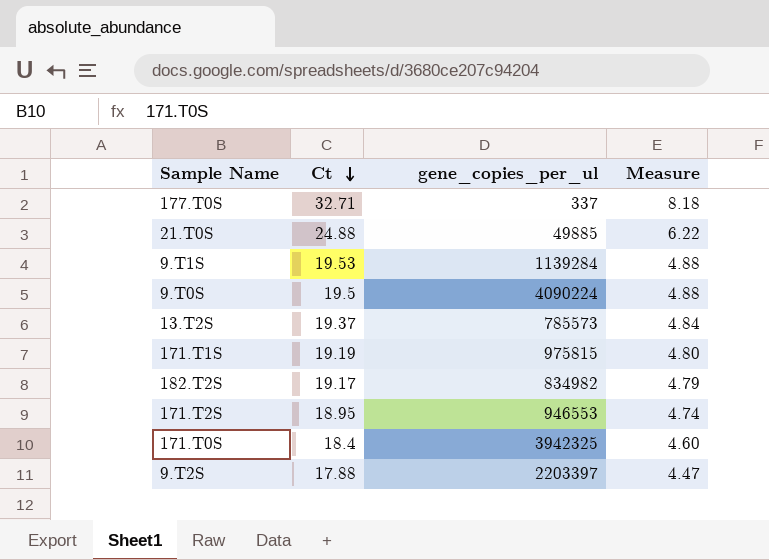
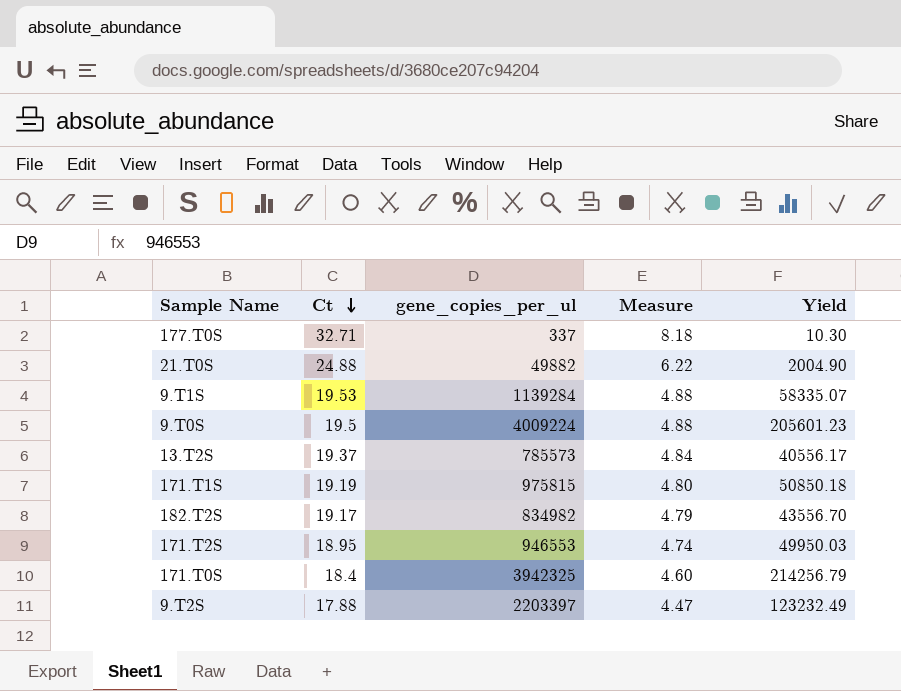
column Yield | formula: none -> [gene_copies_per_ul] / [Ct]
21.T0S | gene_copies_per_ul: 49885 -> 49882
9.T0S | gene_copies_per_ul: 4090224 -> 4009224

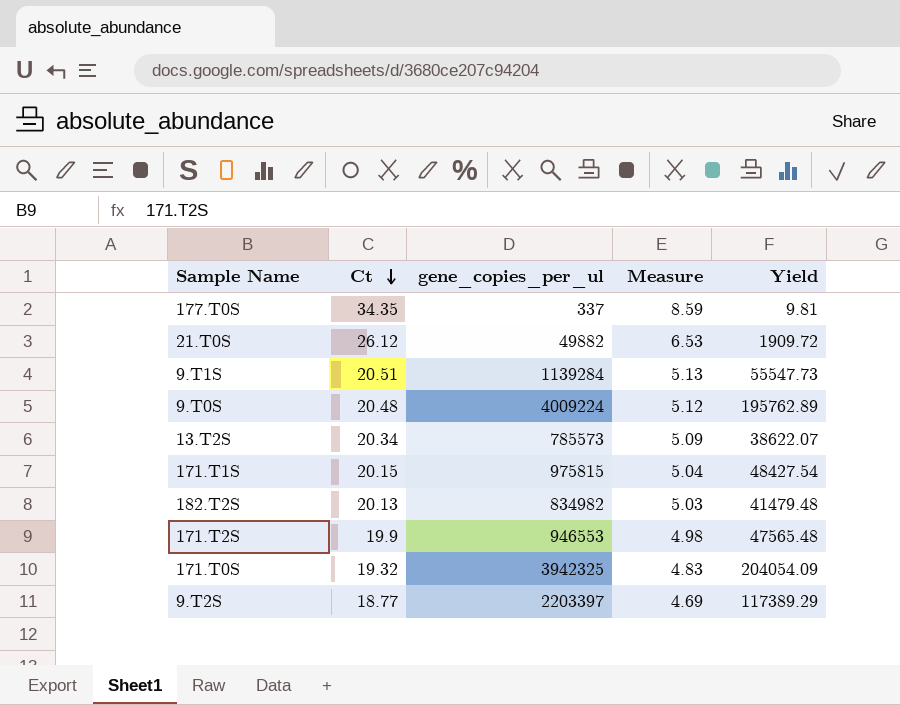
177.T0S | Ct: 32.71 -> 34.35
177.T0S | Measure: 8.18 -> 8.59
177.T0S | Yield: 10.30 -> 9.81
21.T0S | Ct: 24.88 -> 26.12
21.T0S | Measure: 6.22 -> 6.53
21.T0S | Yield: 2004.90 -> 1909.72
9.T1S | Ct: 19.53 -> 20.51
9.T1S | Measure: 4.88 -> 5.13
9.T1S | Yield: 58335.07 -> 55547.73
9.T0S | Ct: 19.5 -> 20.48
9.T0S | Measure: 4.88 -> 5.12
9.T0S | Yield: 205601.23 -> 195762.89
13.T2S | Ct: 19.37 -> 20.34
13.T2S | Measure: 4.84 -> 5.09
13.T2S | Yield: 40556.17 -> 38622.07
171.T1S | Ct: 19.19 -> 20.15
171.T1S | Measure: 4.80 -> 5.04
171.T1S | Yield: 50850.18 -> 48427.54
182.T2S | Ct: 19.17 -> 20.13
182.T2S | Measure: 4.79 -> 5.03
182.T2S | Yield: 43556.70 -> 41479.48
171.T2S | Ct: 18.95 -> 19.9
171.T2S | Measure: 4.74 -> 4.98
171.T2S | Yield: 49950.03 -> 47565.48
171.T0S | Ct: 18.4 -> 19.32
171.T0S | Measure: 4.60 -> 4.83
171.T0S | Yield: 214256.79 -> 204054.09
9.T2S | Ct: 17.88 -> 18.77
9.T2S | Measure: 4.47 -> 4.69
9.T2S | Yield: 123232.49 -> 117389.29

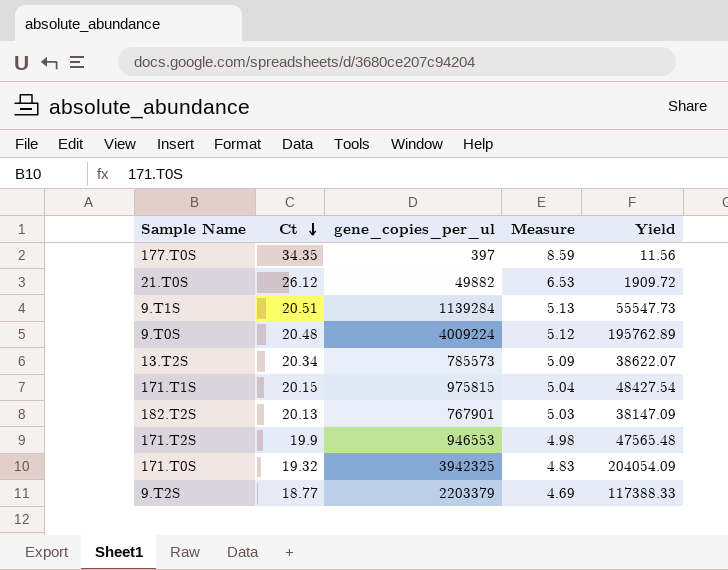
177.T0S | gene_copies_per_ul: 337 -> 397
177.T0S | Yield: 9.81 -> 11.56
182.T2S | gene_copies_per_ul: 834982 -> 767901
182.T2S | Yield: 41479.48 -> 38147.09
9.T2S | gene_copies_per_ul: 2203397 -> 2203379
9.T2S | Yield: 117389.29 -> 117388.33

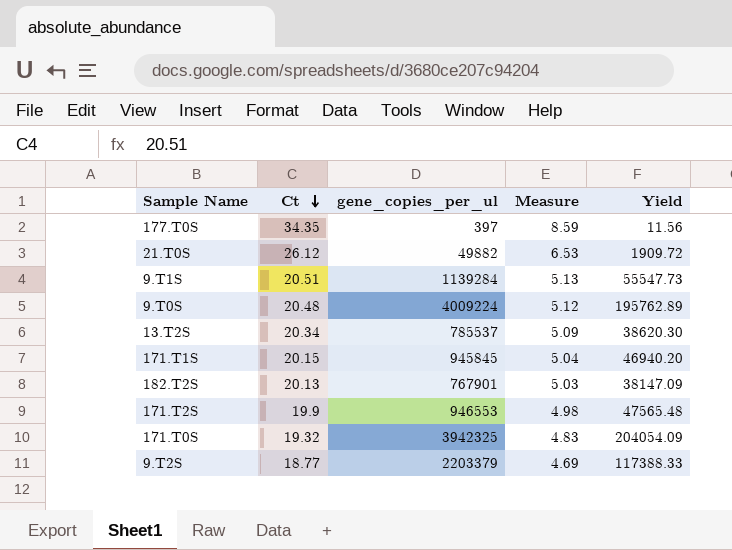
13.T2S | gene_copies_per_ul: 785573 -> 785537
13.T2S | Yield: 38622.07 -> 38620.30
171.T1S | gene_copies_per_ul: 975815 -> 945845
171.T1S | Yield: 48427.54 -> 46940.20

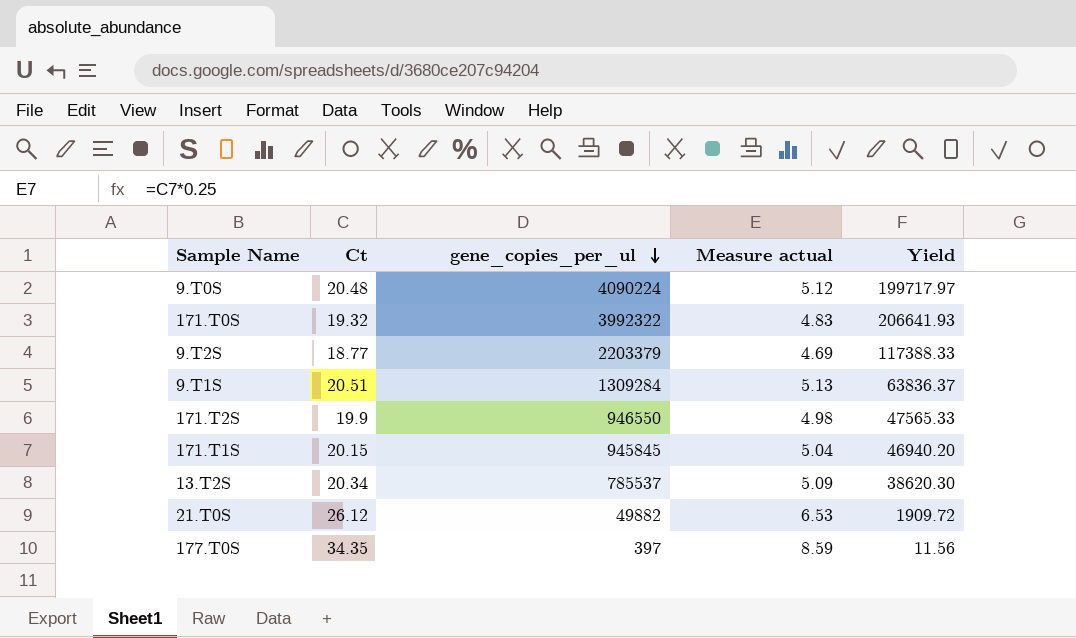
row order: Ct descending -> gene_copies_per_ul descending
column name: Measure -> Measure actual
row 182.T2S: 20.13 | 767901 | 5.03 | 38147.09 -> none
9.T0S | gene_copies_per_ul: 4009224 -> 4090224
9.T0S | Yield: 195762.89 -> 199717.97
171.T0S | gene_copies_per_ul: 3942325 -> 3992322
171.T0S | Yield: 204054.09 -> 206641.93
9.T1S | gene_copies_per_ul: 1139284 -> 1309284
9.T1S | Yield: 55547.73 -> 63836.37
171.T2S | gene_copies_per_ul: 946553 -> 946550
171.T2S | Yield: 47565.48 -> 47565.33

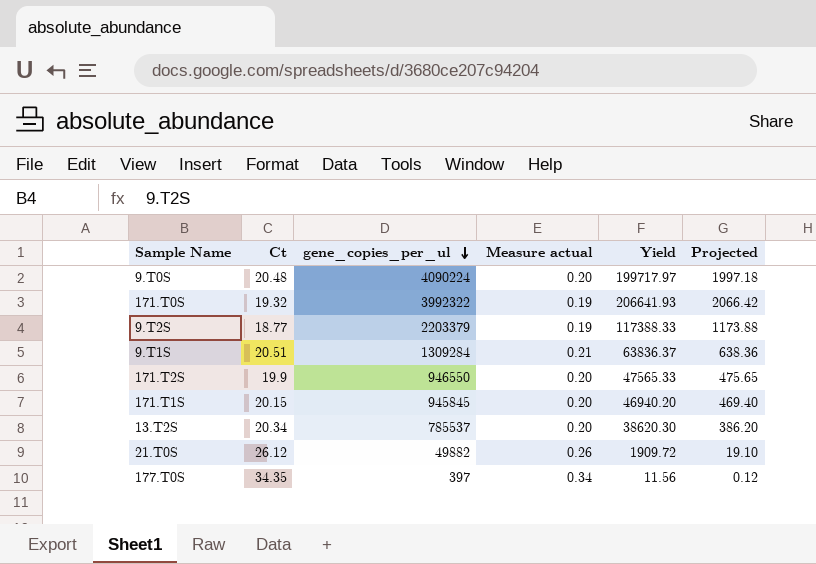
column Measure actual | formula: [Ct] * 0.25 -> [Ct] * 0.01
column Projected | formula: none -> [Yield] * 0.01

